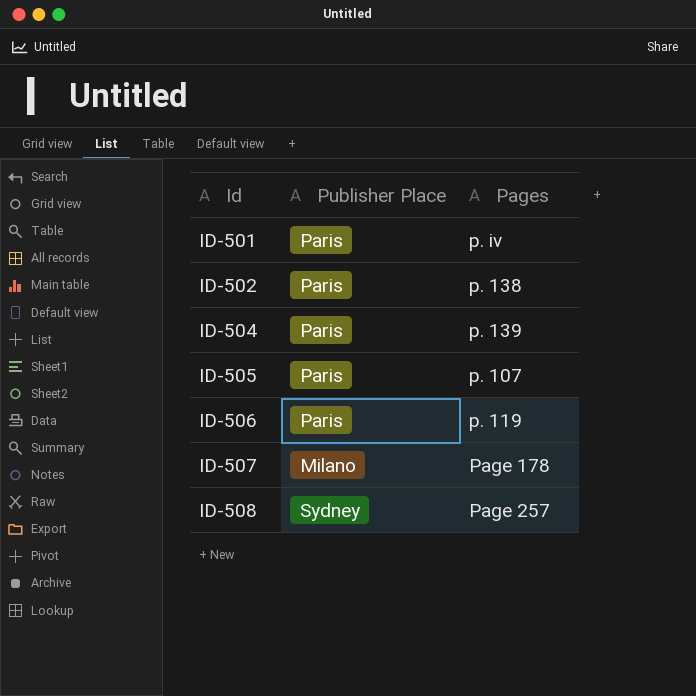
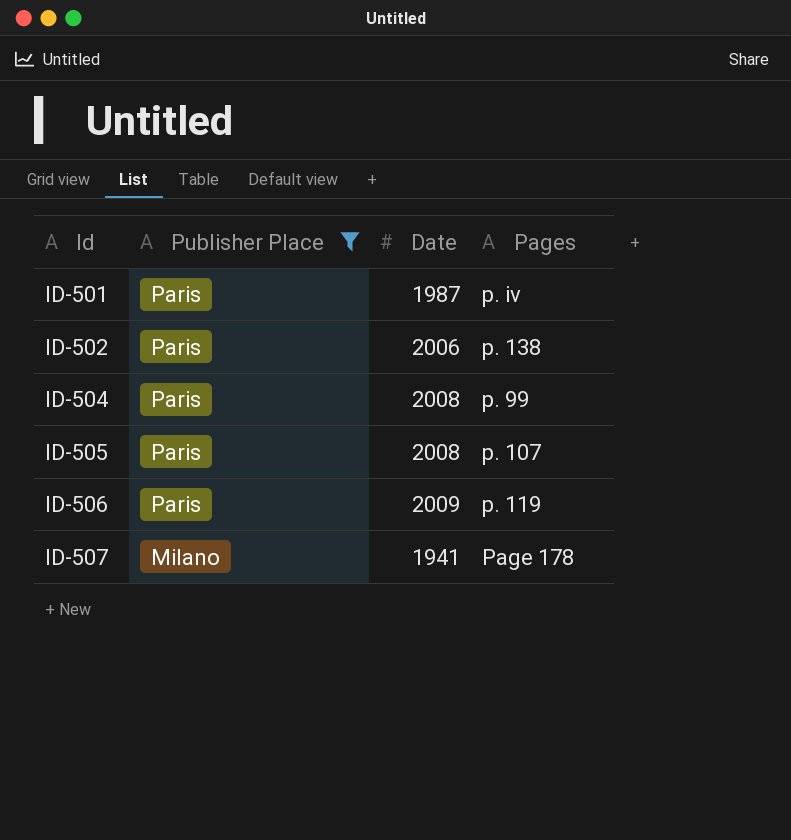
filter: none -> Publisher Place != Sydney
column Date | position: none -> 3
ID-504 | Pages: p. 139 -> p. 99

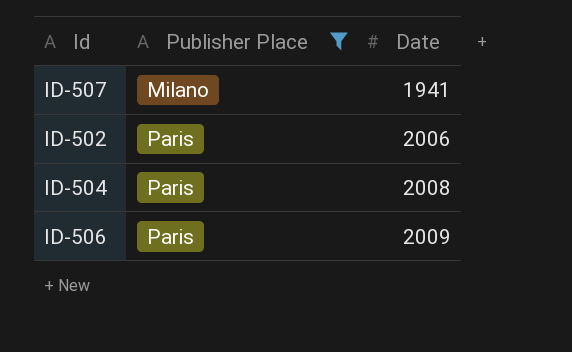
row order: Id ascending -> Publisher Place ascending
column Pages | position: 4 -> none
row ID-501: Paris | 1987 | p. iv -> none
row ID-505: Paris | 2008 | p. 107 -> none

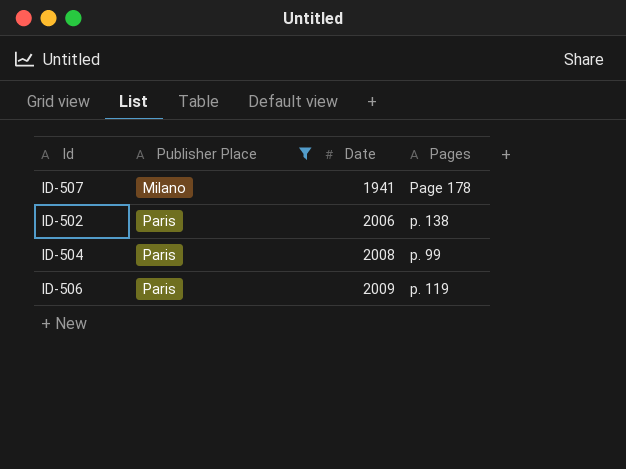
column Pages | position: none -> 4

